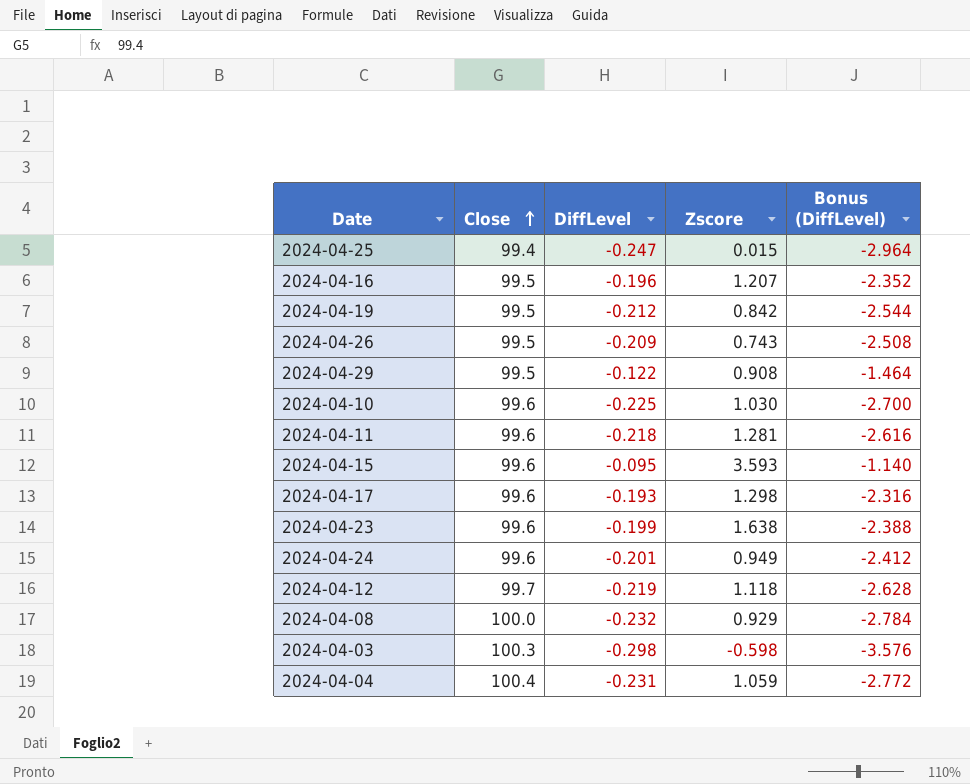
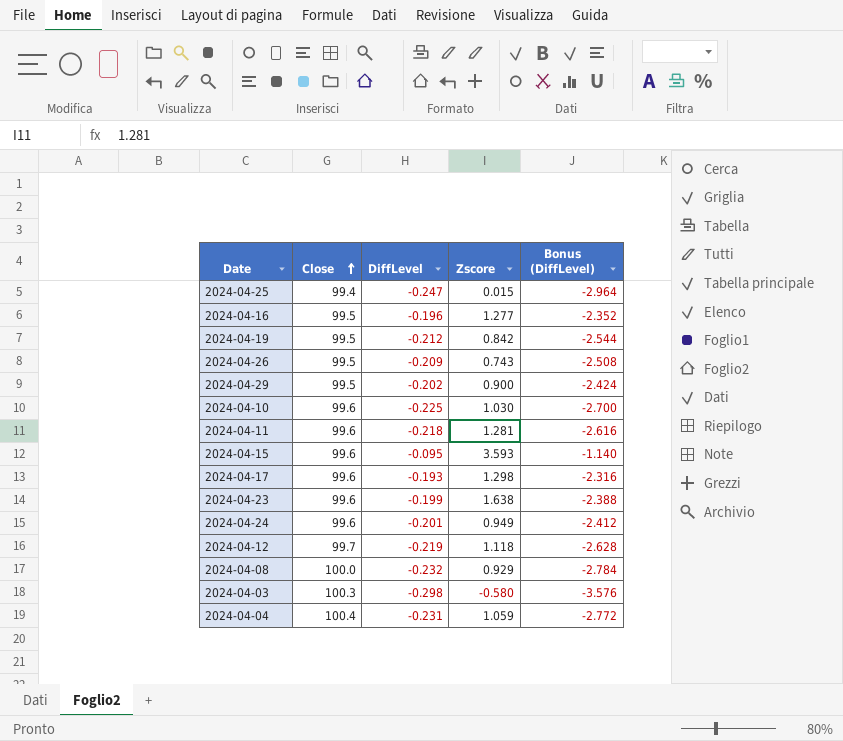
2024-04-16 | Zscore: 1.207 -> 1.277
2024-04-29 | DiffLevel: -0.122 -> -0.202
2024-04-29 | Zscore: 0.908 -> 0.900
2024-04-29 | Bonus (DiffLevel): -1.464 -> -2.424
2024-04-03 | Zscore: -0.598 -> -0.580

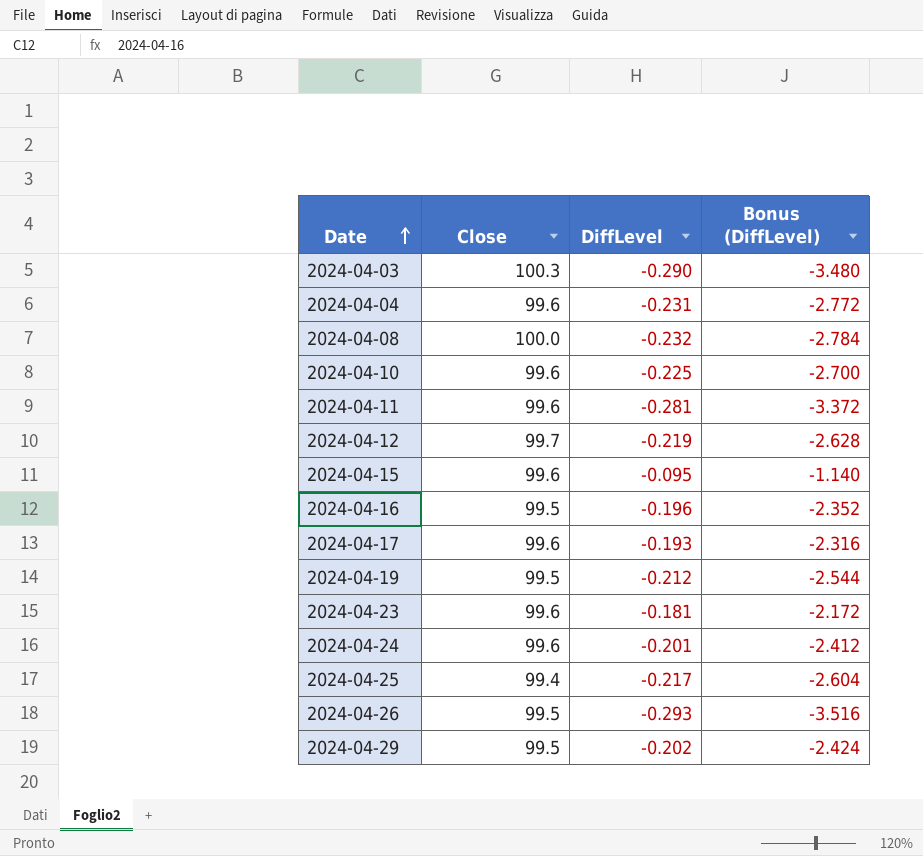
row order: Close ascending -> Date ascending
column Zscore | position: 4 -> none
2024-04-03 | DiffLevel: -0.298 -> -0.290
2024-04-03 | Bonus (DiffLevel): -3.576 -> -3.480
2024-04-04 | Close: 100.4 -> 99.6
2024-04-11 | DiffLevel: -0.218 -> -0.281
2024-04-11 | Bonus (DiffLevel): -2.616 -> -3.372
2024-04-23 | DiffLevel: -0.199 -> -0.181
2024-04-23 | Bonus (DiffLevel): -2.388 -> -2.172
2024-04-25 | DiffLevel: -0.247 -> -0.217
2024-04-25 | Bonus (DiffLevel): -2.964 -> -2.604
2024-04-26 | DiffLevel: -0.209 -> -0.293
2024-04-26 | Bonus (DiffLevel): -2.508 -> -3.516

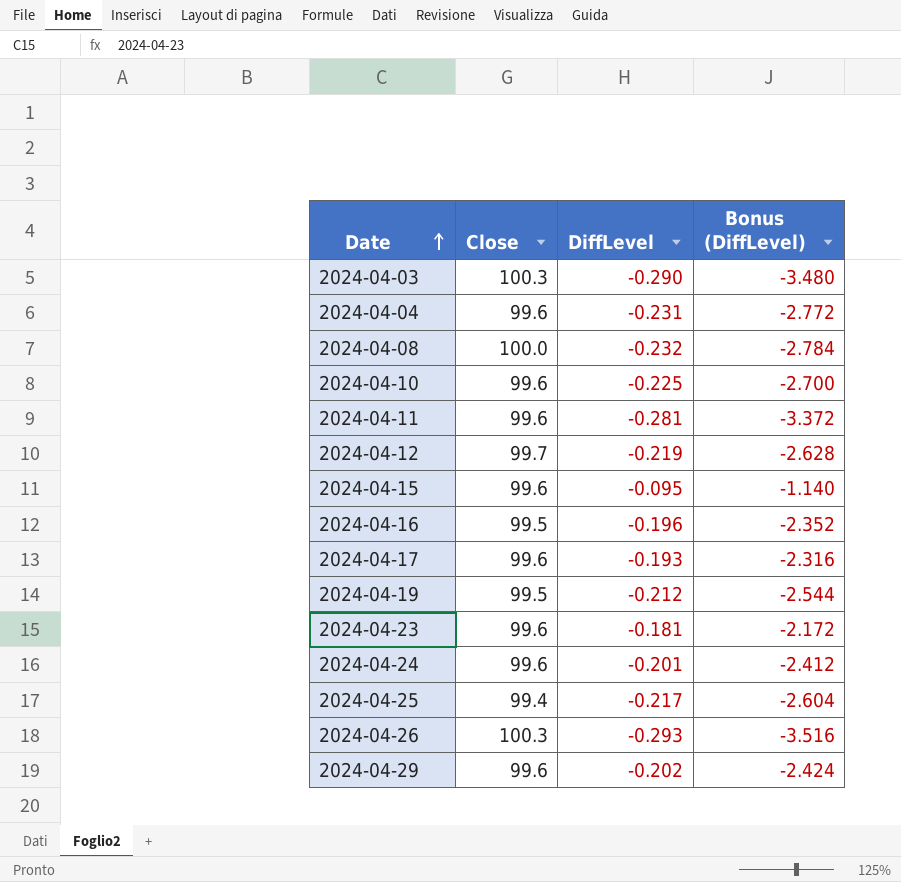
2024-04-26 | Close: 99.5 -> 100.3
2024-04-29 | Close: 99.5 -> 99.6

